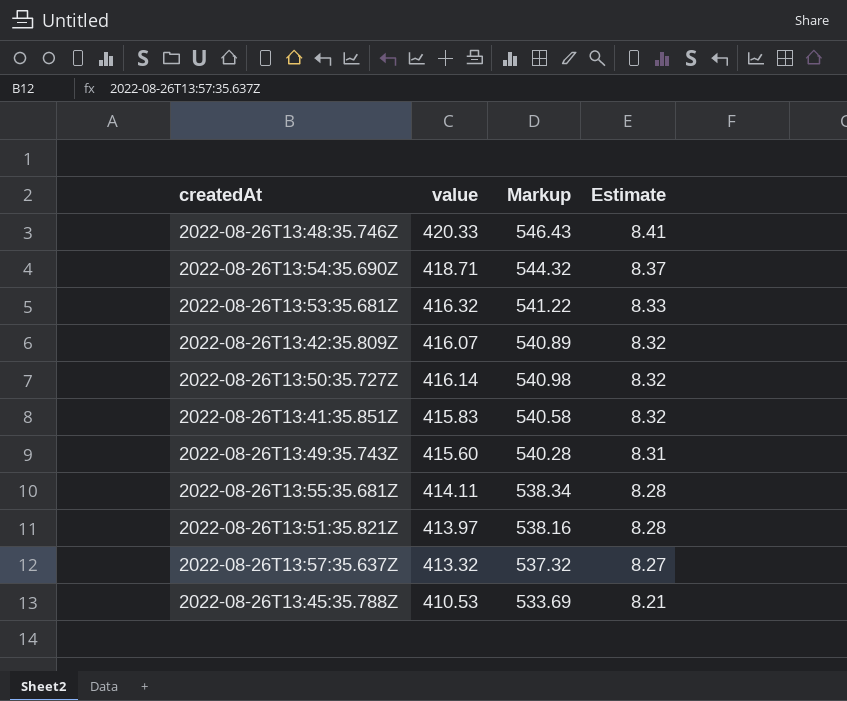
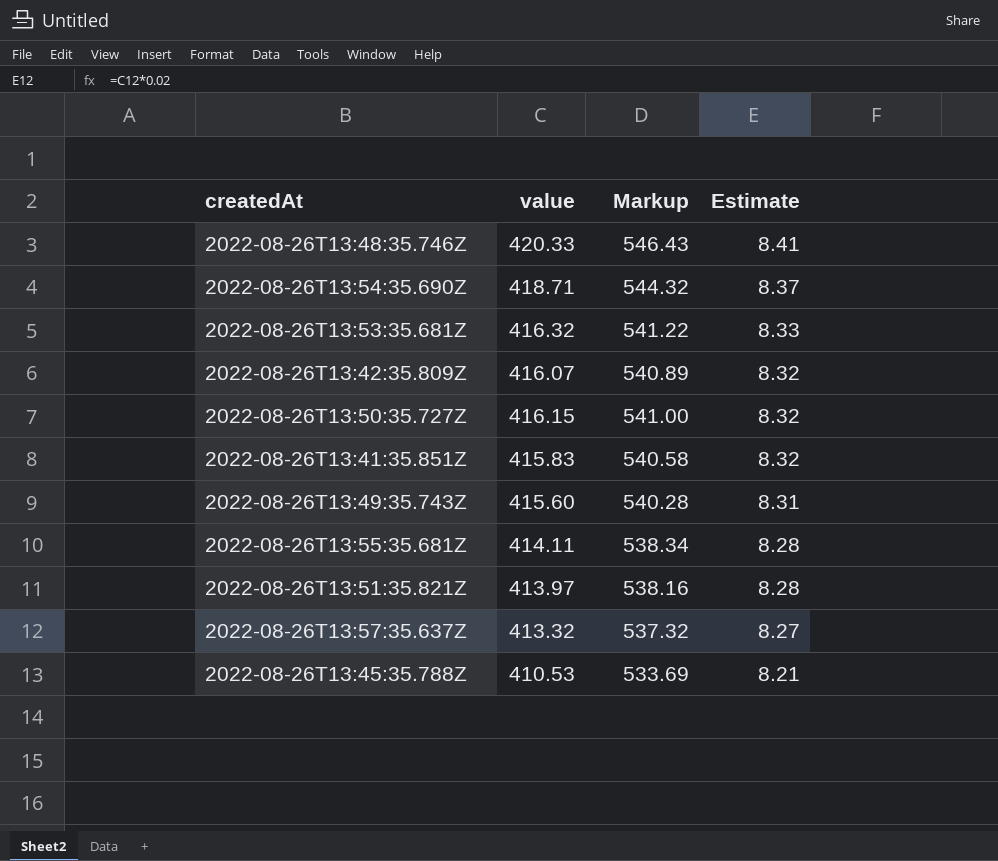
2022-08-26T13:50:35.727Z | value: 416.14 -> 416.15
2022-08-26T13:50:35.727Z | Markup: 540.98 -> 541.00

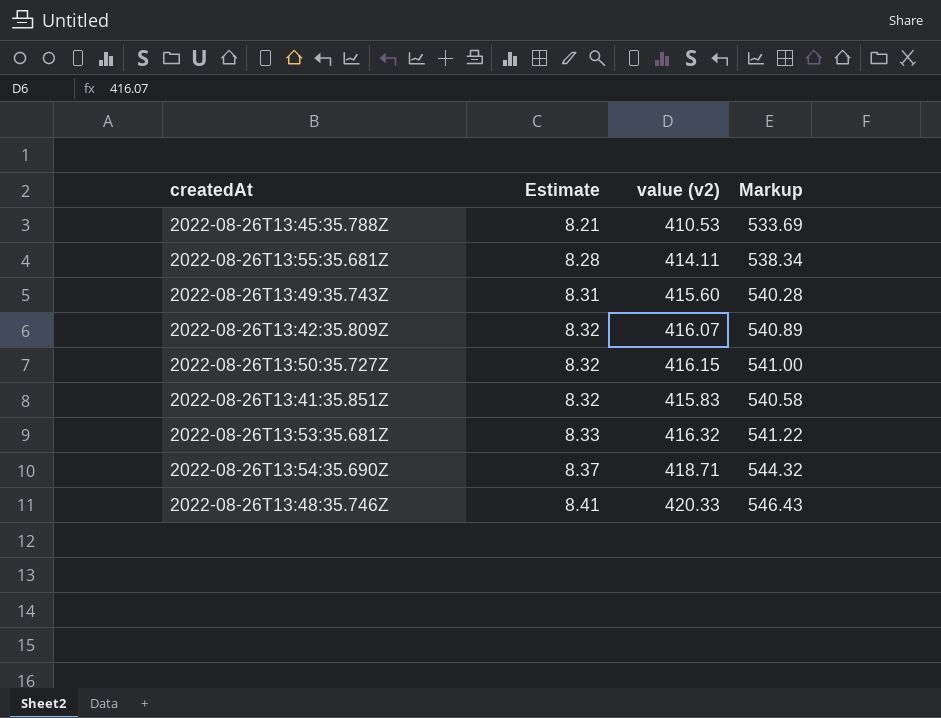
row order: Estimate descending -> Estimate ascending
column Estimate | position: 4 -> 2
column name: value -> value (v2)
row 2022-08-26T13:51:35.821Z: 413.97 | 538.16 | 8.28 -> none
row 2022-08-26T13:57:35.637Z: 413.32 | 537.32 | 8.27 -> none

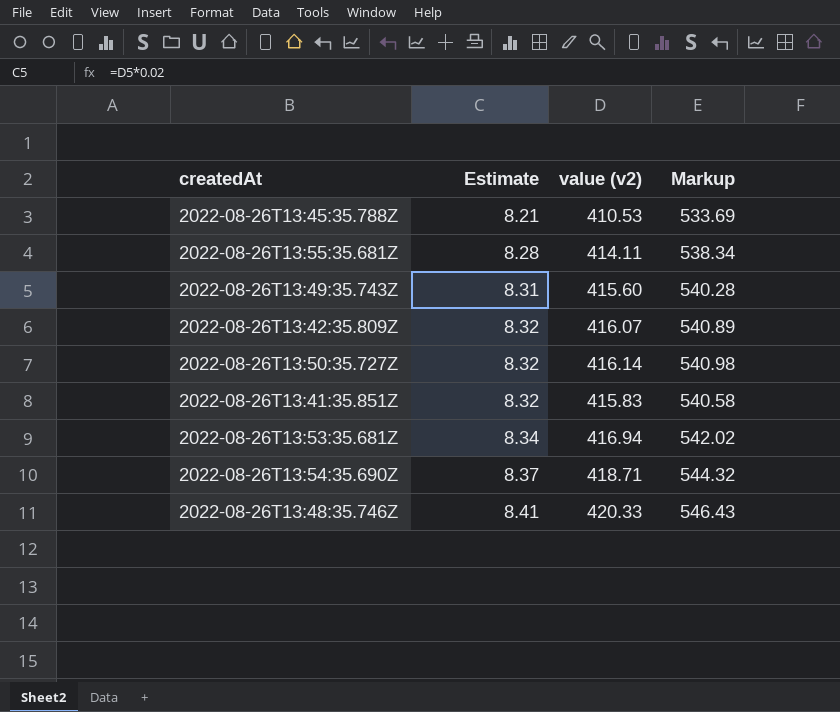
2022-08-26T13:50:35.727Z | value (v2): 416.15 -> 416.14
2022-08-26T13:50:35.727Z | Markup: 541.00 -> 540.98
2022-08-26T13:53:35.681Z | Estimate: 8.33 -> 8.34
2022-08-26T13:53:35.681Z | value (v2): 416.32 -> 416.94
2022-08-26T13:53:35.681Z | Markup: 541.22 -> 542.02

